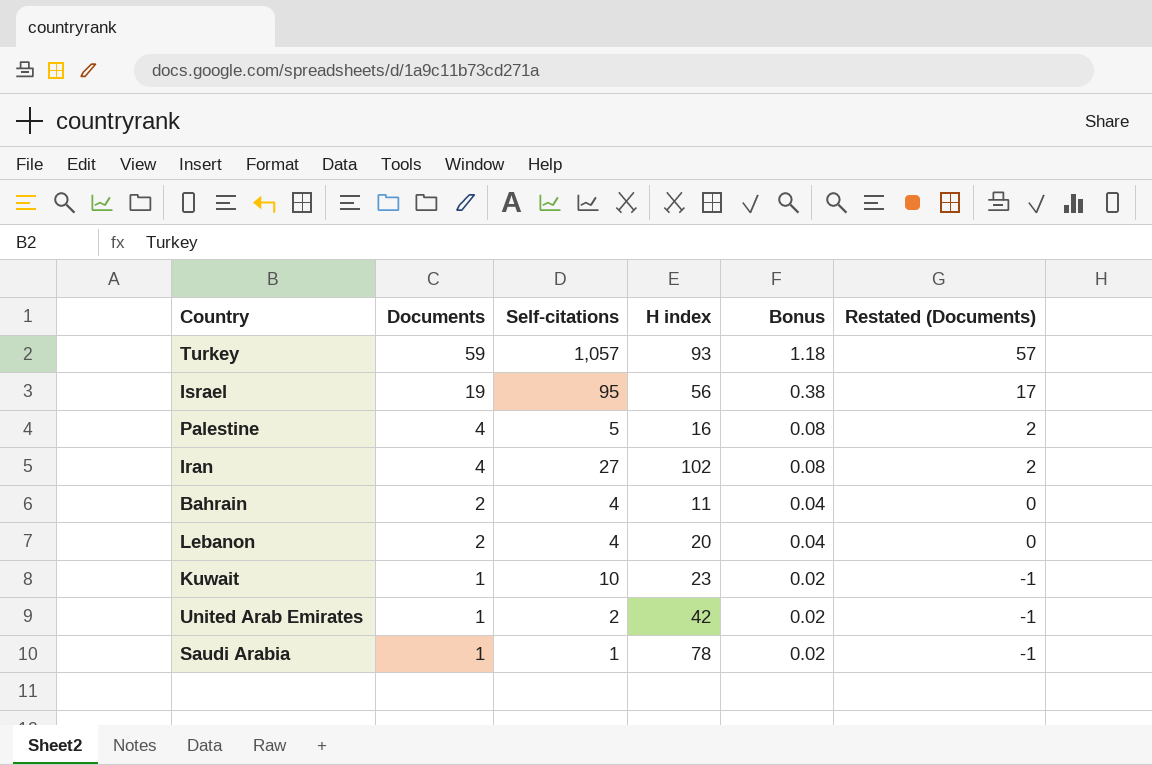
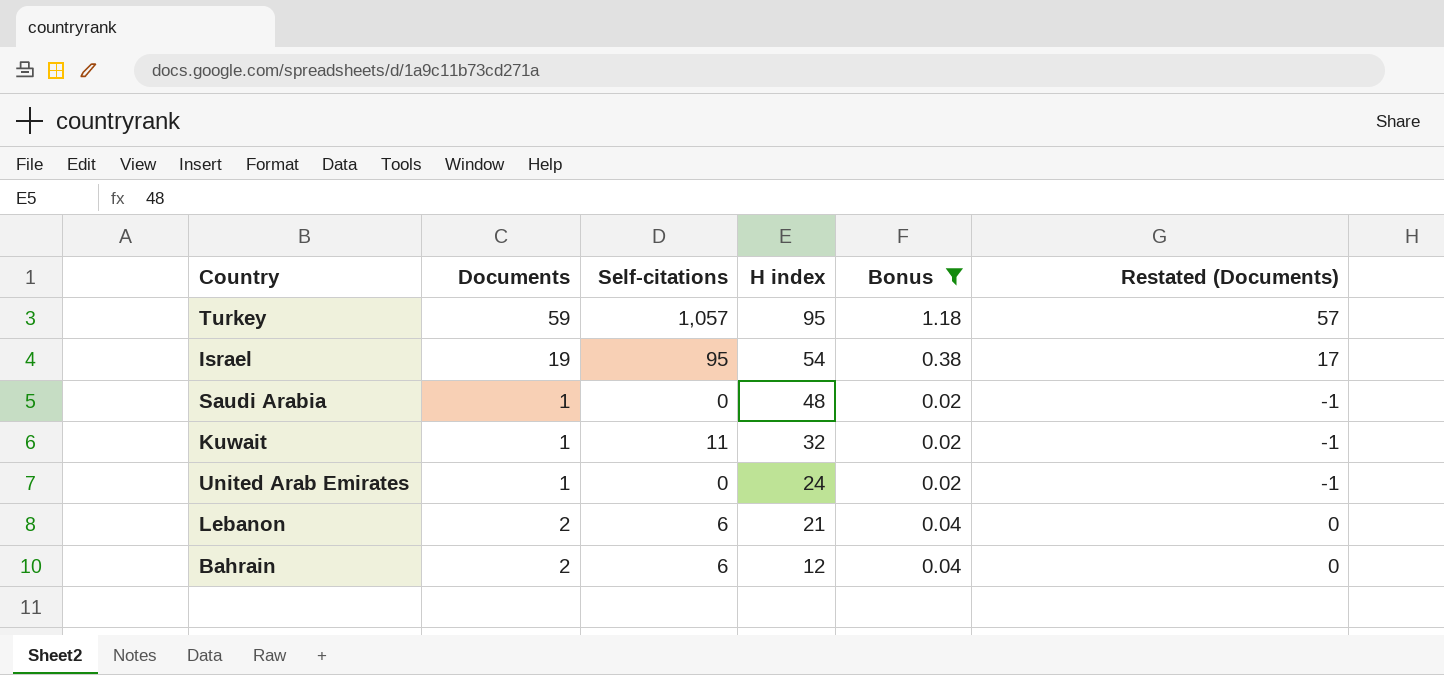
filter: none -> Bonus != 0.08
row order: Documents descending -> H index descending
Turkey | H index: 93 -> 95
Israel | H index: 56 -> 54
Saudi Arabia | Self-citations: 1 -> 0
Saudi Arabia | H index: 78 -> 48
Kuwait | Self-citations: 10 -> 11
Kuwait | H index: 23 -> 32
United Arab Emirates | Self-citations: 2 -> 0
United Arab Emirates | H index: 42 -> 24
Lebanon | Self-citations: 4 -> 6
Lebanon | H index: 20 -> 21
Bahrain | Self-citations: 4 -> 6
Bahrain | H index: 11 -> 12

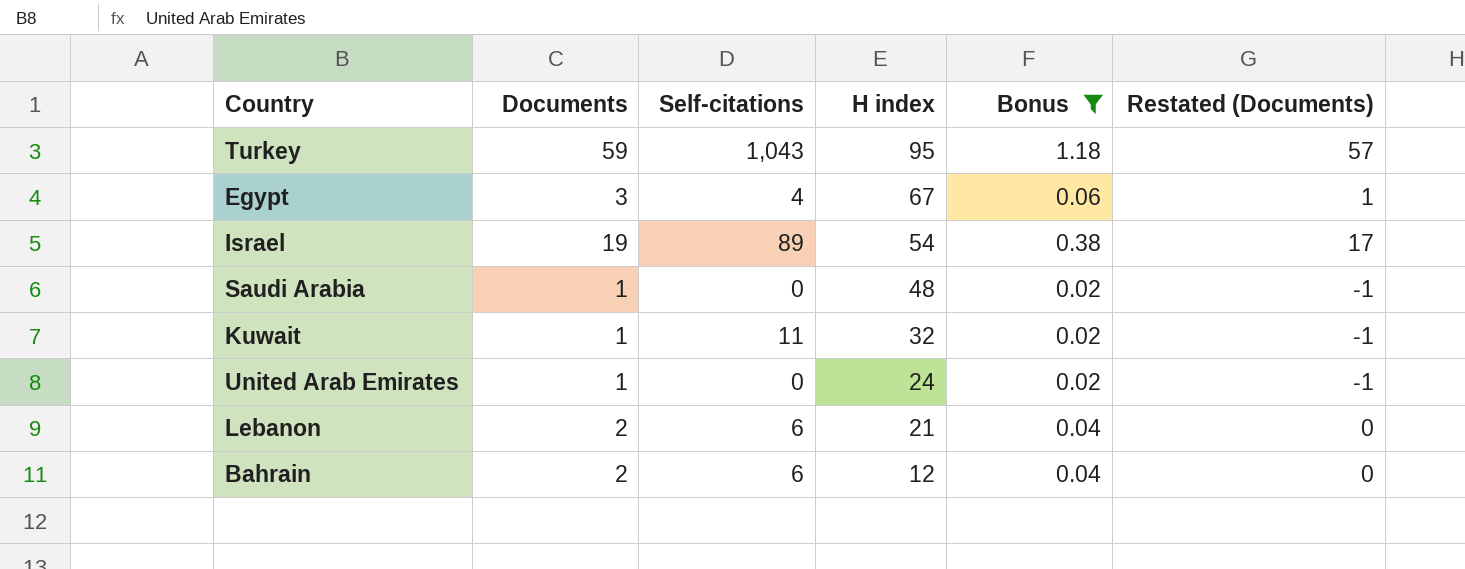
Turkey | Self-citations: 1,057 -> 1,043
row Egypt: none -> 3 | 4 | 67 | 0.06 | 1
Israel | Self-citations: 95 -> 89

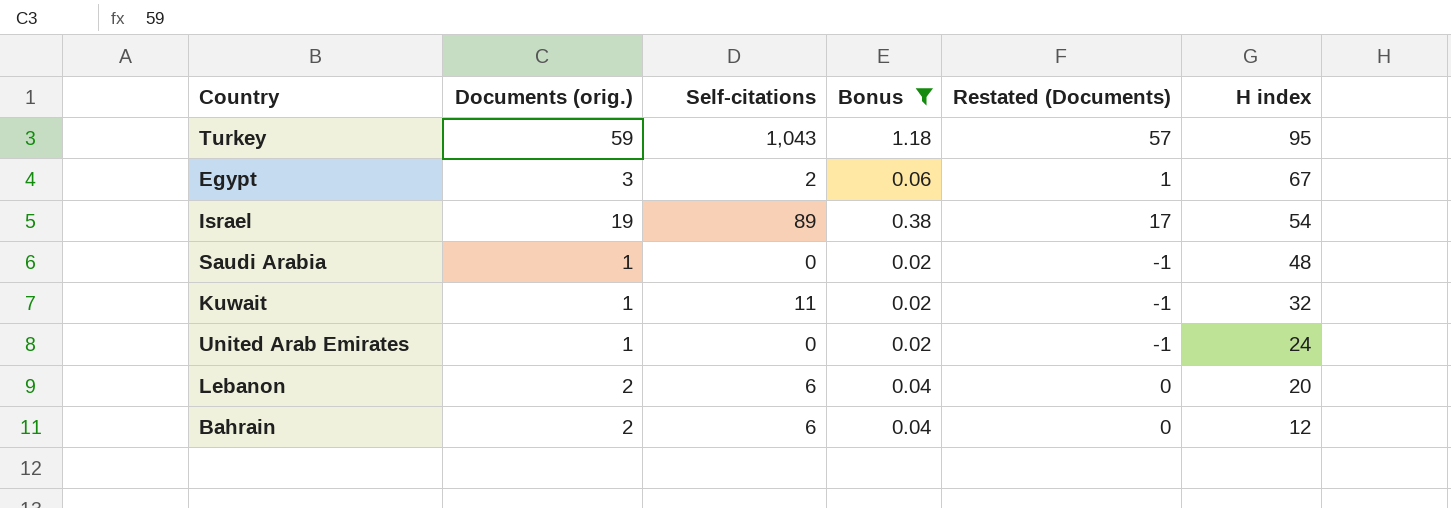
column name: Documents -> Documents (orig.)
column H index | position: 4 -> 6
Egypt | Self-citations: 4 -> 2
Lebanon | H index: 21 -> 20

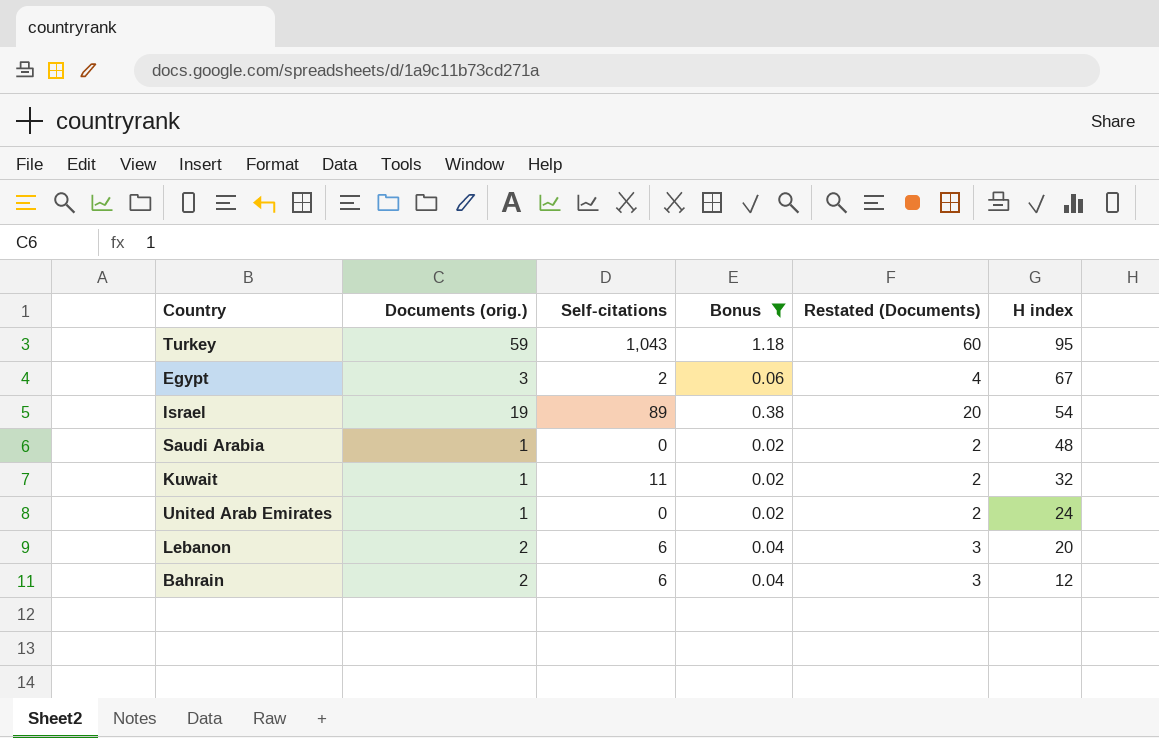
column Restated (Documents) | formula: [Documents (orig.)] - 2 -> [Documents (orig.)] + 1

